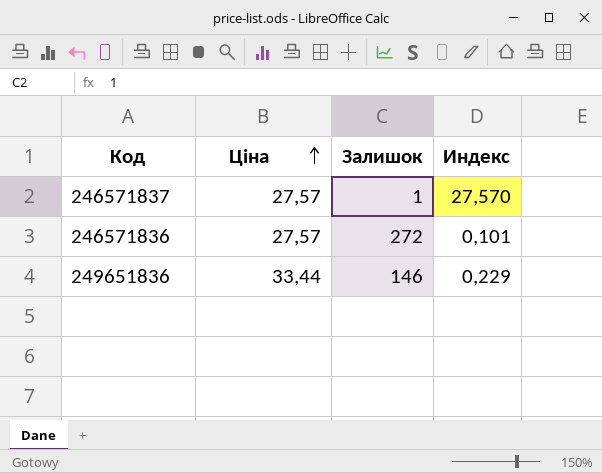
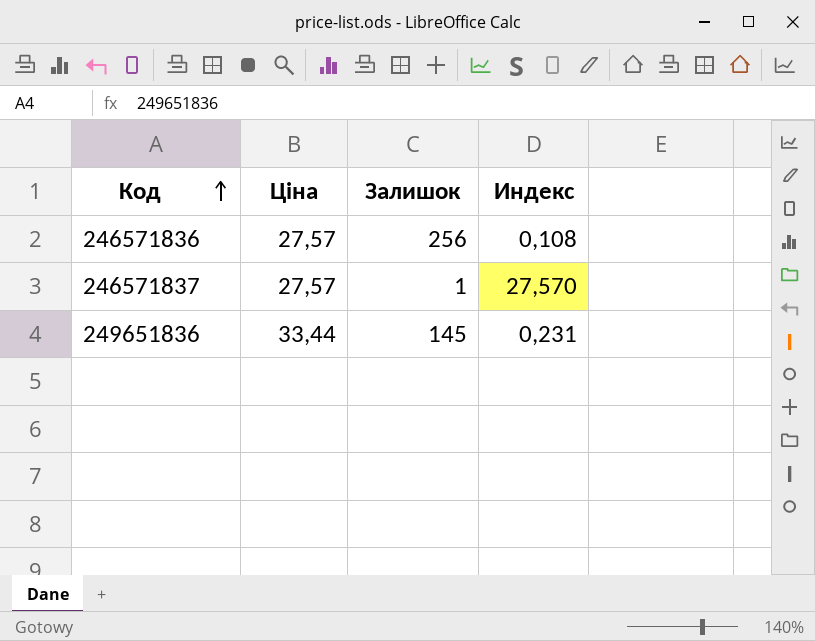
row order: Ціна ascending -> Код ascending
246571836 | Залишок: 272 -> 256
246571836 | Индекс: 0,101 -> 0,108
249651836 | Залишок: 146 -> 145
249651836 | Индекс: 0,229 -> 0,231

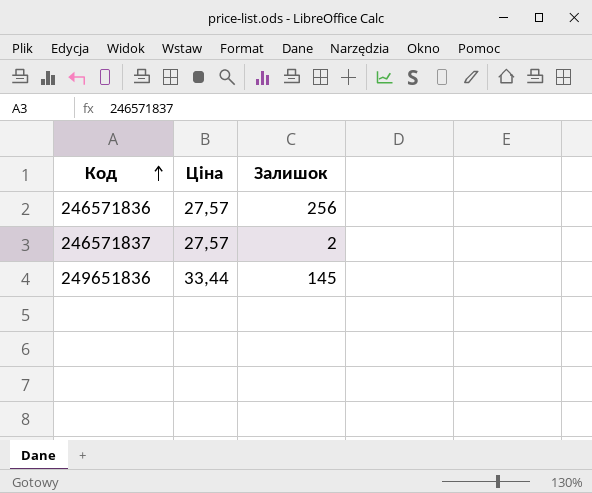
column Индекс | formula: [Ціна] / [Залишок] -> none
246571837 | Залишок: 1 -> 2

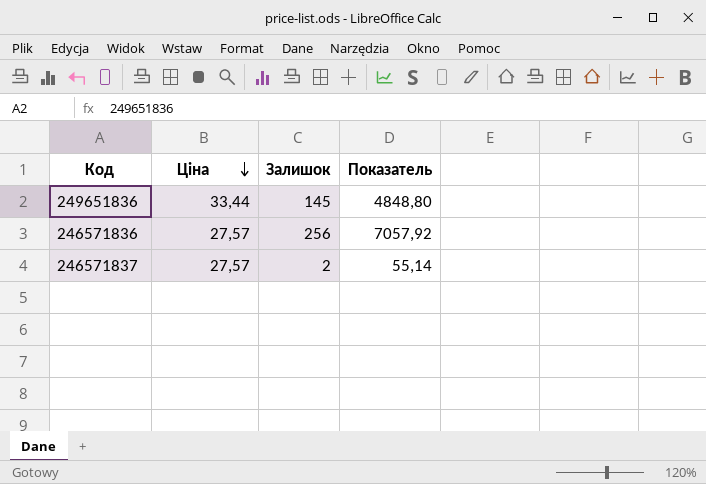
row order: Код ascending -> Ціна descending
column Показатель | formula: none -> [Ціна] * [Залишок]

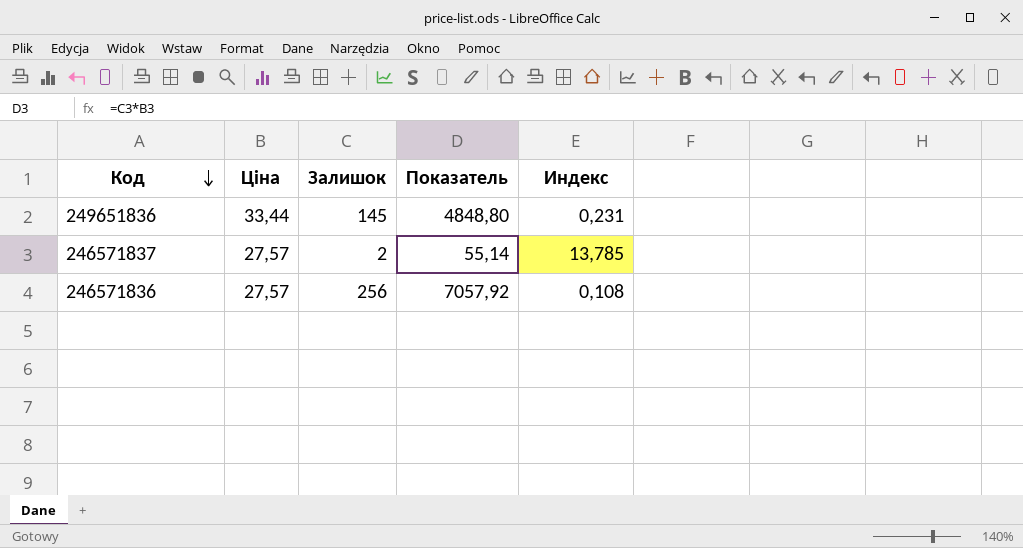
row order: Ціна descending -> Код descending
column Индекс | formula: none -> [Ціна] / [Залишок]

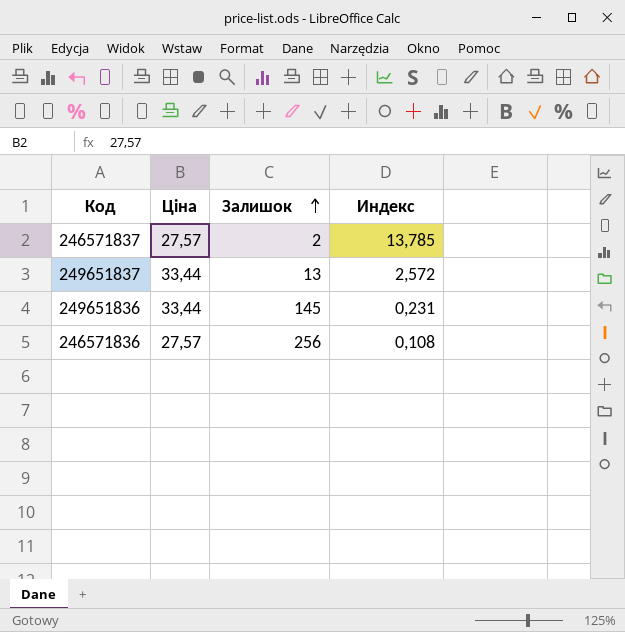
row order: Код descending -> Залишок ascending
column Показатель | formula: [Ціна] * [Залишок] -> none
row 249651837: none -> 33,44 | 13 | 2,572

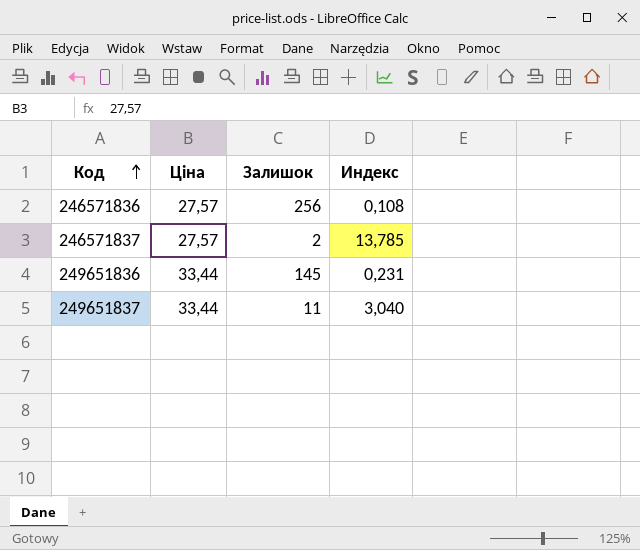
row order: Залишок ascending -> Код ascending
249651837 | Залишок: 13 -> 11
249651837 | Индекс: 2,572 -> 3,040

